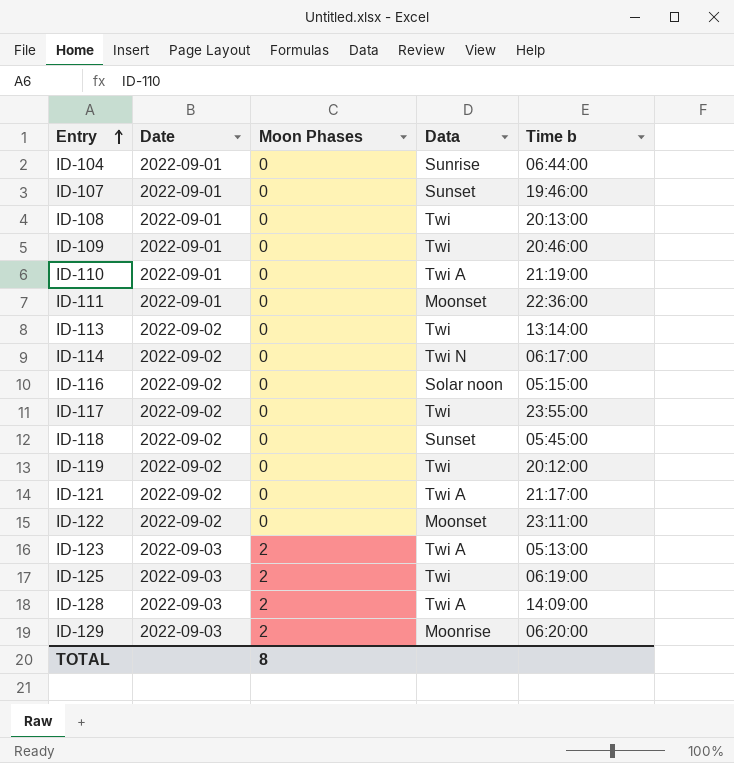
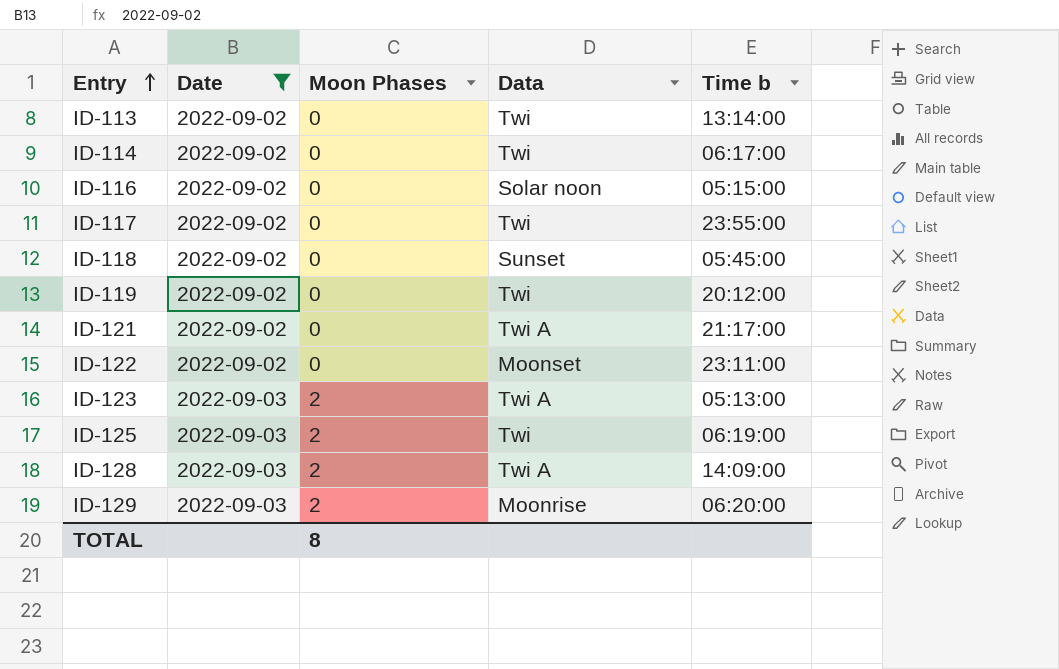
filter: none -> Date != 2022-09-01
ID-114 | Data: Twi N -> Twi

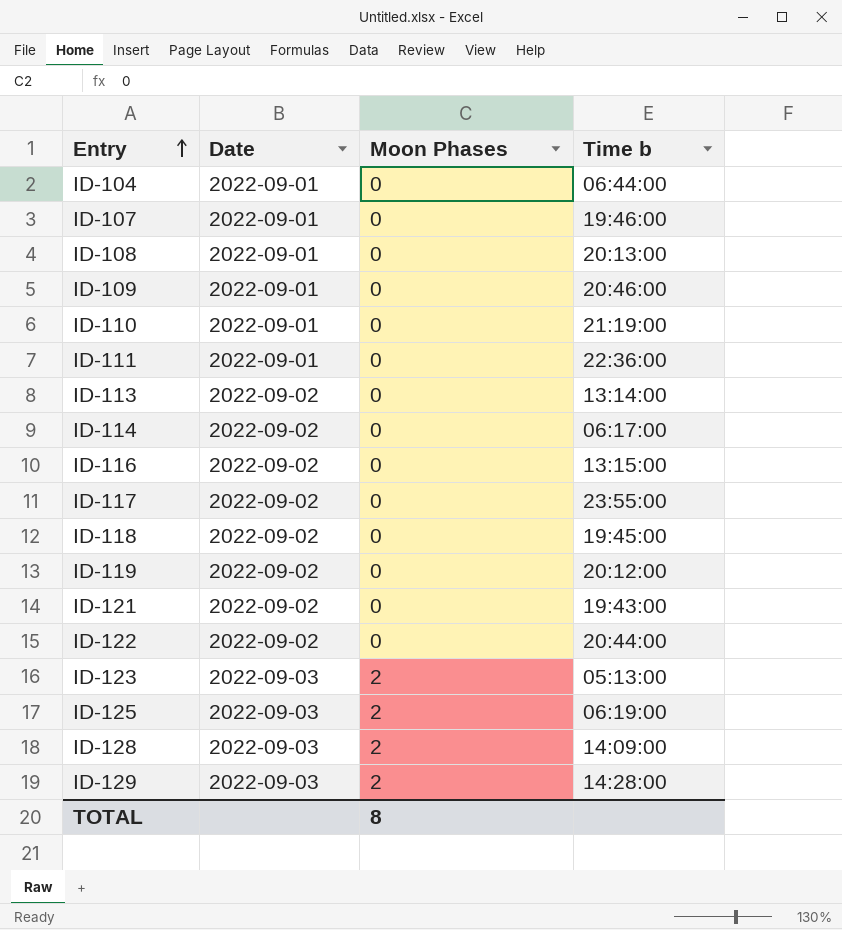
filter: Date != 2022-09-01 -> none
column Data | position: 4 -> none
ID-116 | Time b: 05:15:00 -> 13:15:00
ID-118 | Time b: 05:45:00 -> 19:45:00
ID-121 | Time b: 21:17:00 -> 19:43:00
ID-122 | Time b: 23:11:00 -> 20:44:00
ID-129 | Time b: 06:20:00 -> 14:28:00

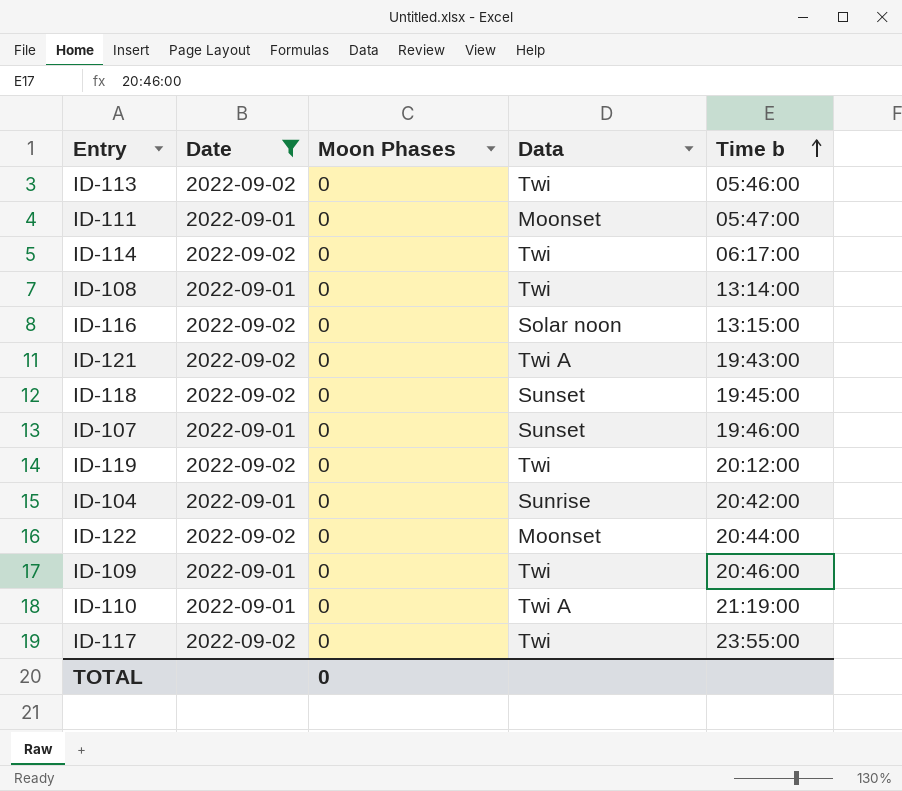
filter: none -> Date != 2022-09-03
row order: Entry ascending -> Time b ascending
column Data | position: none -> 4
ID-113 | Time b: 13:14:00 -> 05:46:00
ID-111 | Time b: 22:36:00 -> 05:47:00
ID-108 | Time b: 20:13:00 -> 13:14:00
ID-104 | Time b: 06:44:00 -> 20:42:00
TOTAL | Moon Phases: 8 -> 0

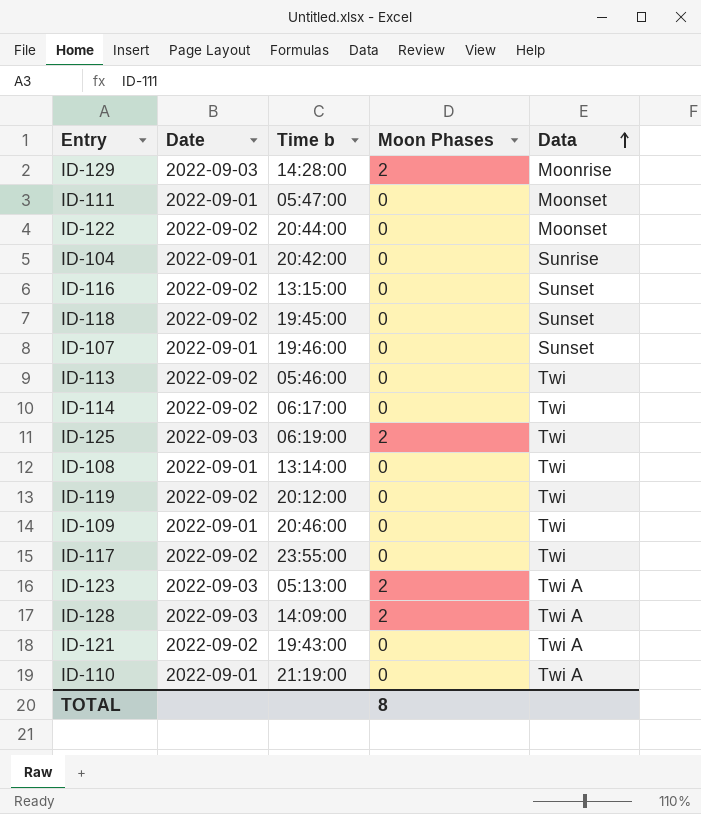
filter: Date != 2022-09-03 -> none
row order: Time b ascending -> Data ascending
column Time b | position: 5 -> 3
ID-116 | Data: Solar noon -> Sunset
TOTAL | Moon Phases: 0 -> 8

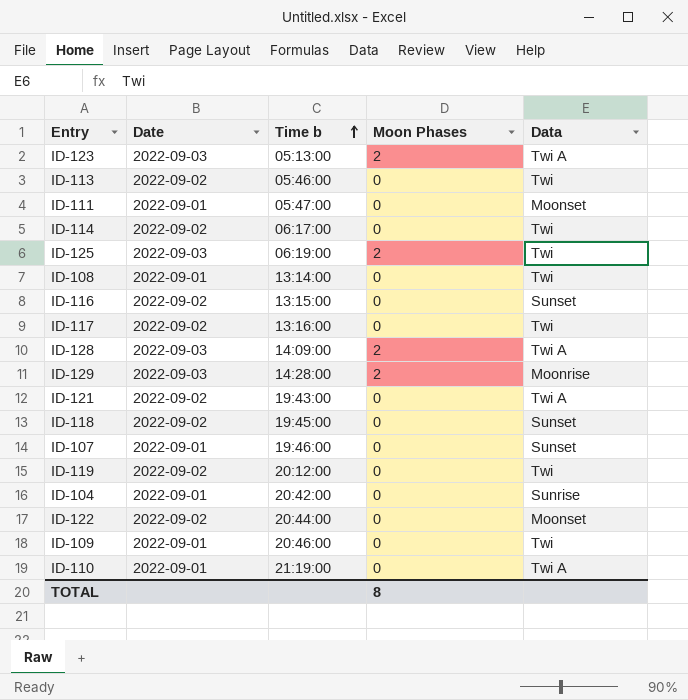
row order: Data ascending -> Time b ascending
ID-117 | Time b: 23:55:00 -> 13:16:00

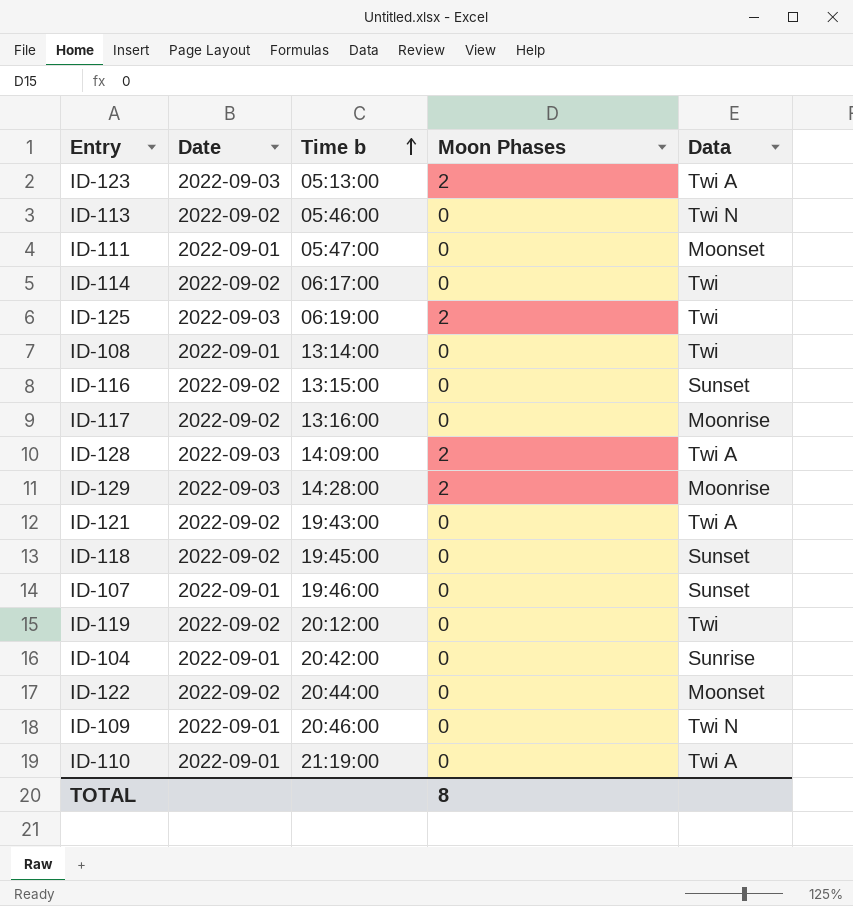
ID-113 | Data: Twi -> Twi N
ID-117 | Data: Twi -> Moonrise
ID-109 | Data: Twi -> Twi N

